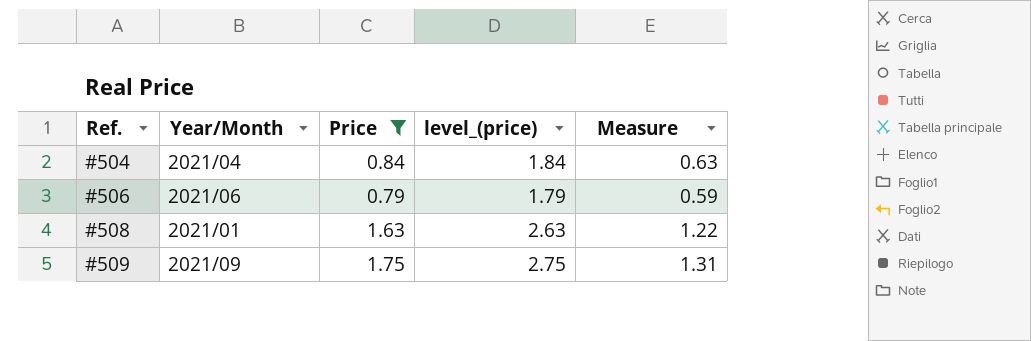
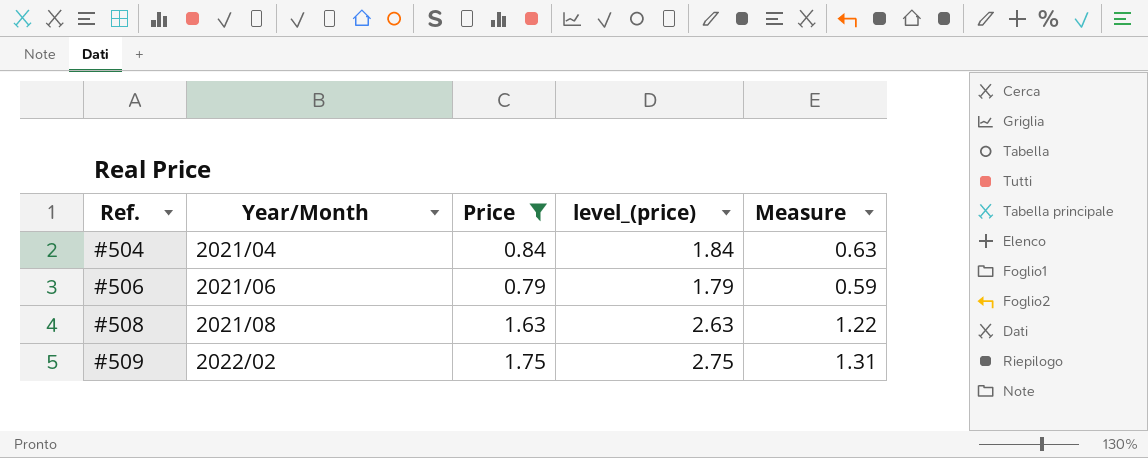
#508 | Year/Month: 2021/01 -> 2021/08
#509 | Year/Month: 2021/09 -> 2022/02

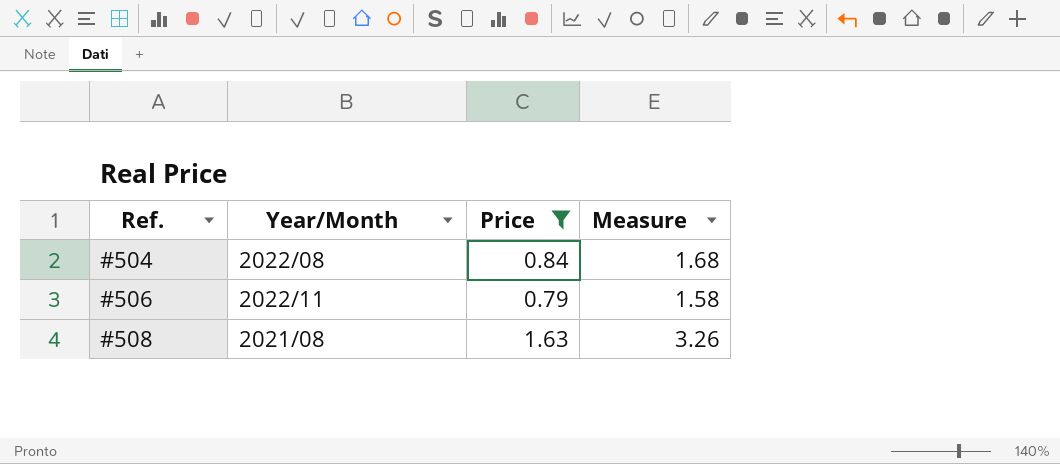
column level_(price) | formula: [Price] + 1 -> none
column Measure | formula: [Price] * 0.75 -> [Price] * 2
row #509: 2022/02 | 1.75 | 2.75 | 1.31 -> none
#504 | Year/Month: 2021/04 -> 2022/08
#506 | Year/Month: 2021/06 -> 2022/11

